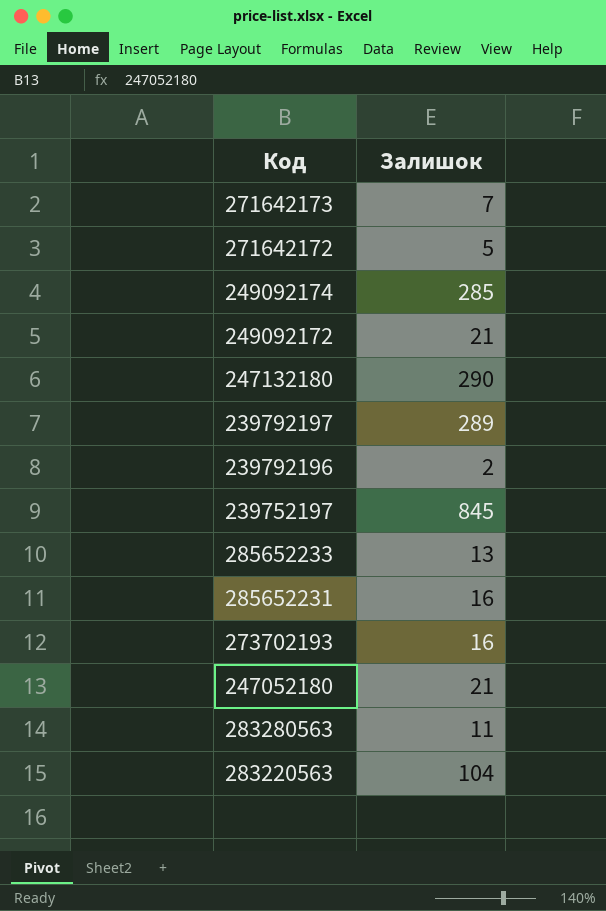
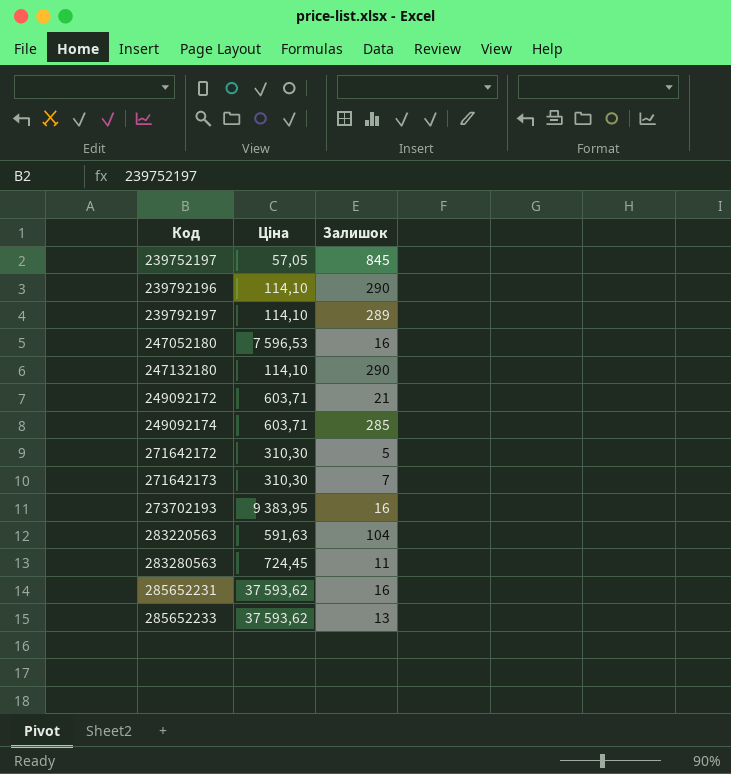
row order: none -> Код ascending
column Ціна | position: none -> 2
239792196 | Залишок: 2 -> 290
247052180 | Залишок: 21 -> 16

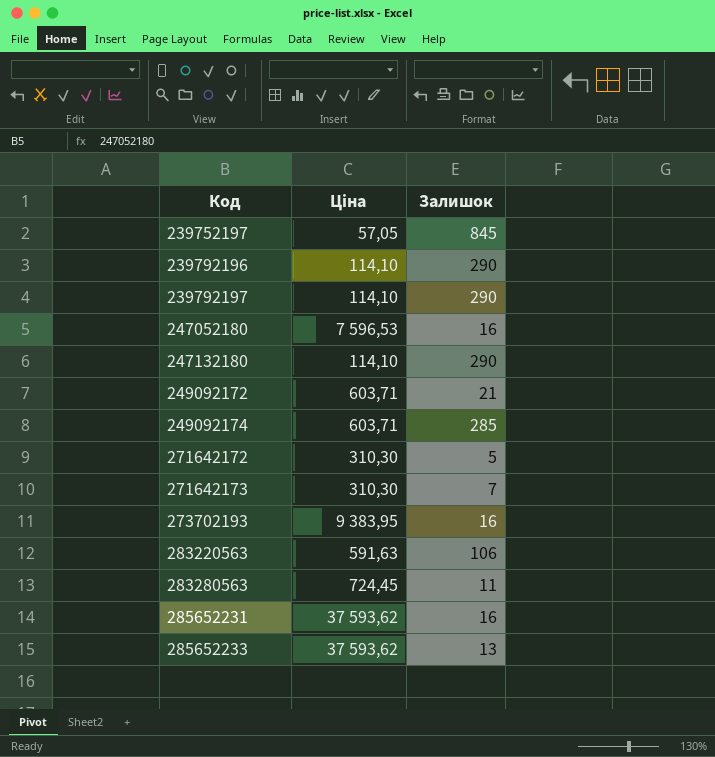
239792197 | Залишок: 289 -> 290
283220563 | Залишок: 104 -> 106

